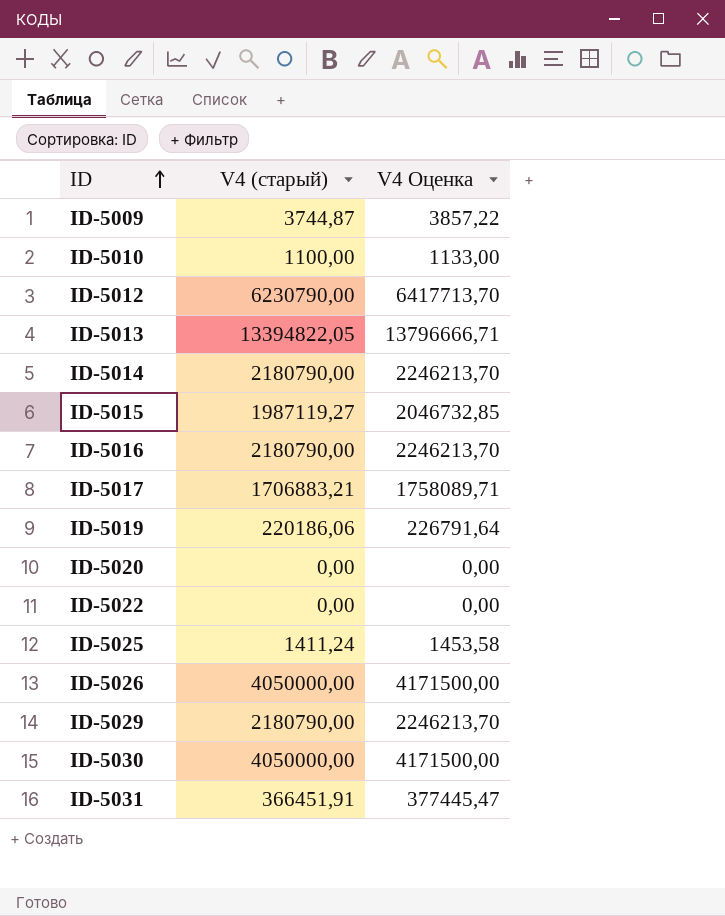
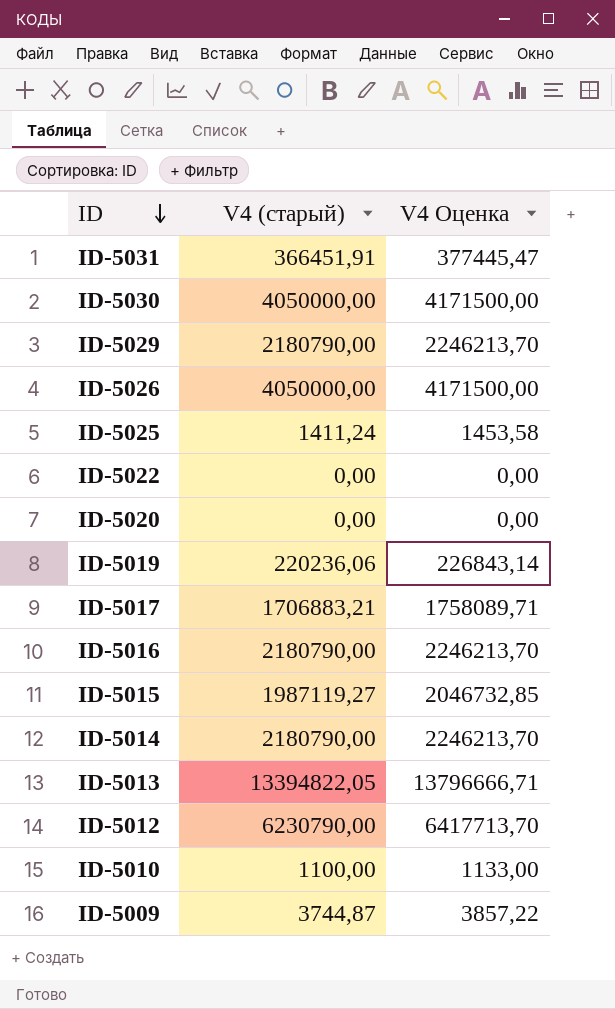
row order: ID ascending -> ID descending
ID-5019 | V4 (старый): 220186,06 -> 220236,06
ID-5019 | V4 Оценка: 226791,64 -> 226843,14

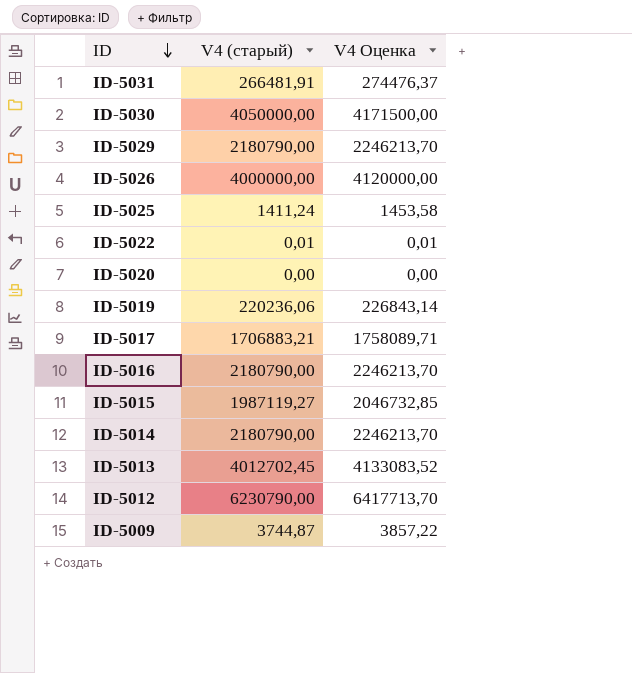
row ID-5010: 1100,00 | 1133,00 -> none
ID-5031 | V4 (старый): 366451,91 -> 266481,91
ID-5031 | V4 Оценка: 377445,47 -> 274476,37
ID-5026 | V4 (старый): 4050000,00 -> 4000000,00
ID-5026 | V4 Оценка: 4171500,00 -> 4120000,00
ID-5022 | V4 (старый): 0,00 -> 0,01
ID-5022 | V4 Оценка: 0,00 -> 0,01
ID-5013 | V4 (старый): 13394822,05 -> 4012702,45
ID-5013 | V4 Оценка: 13796666,71 -> 4133083,52

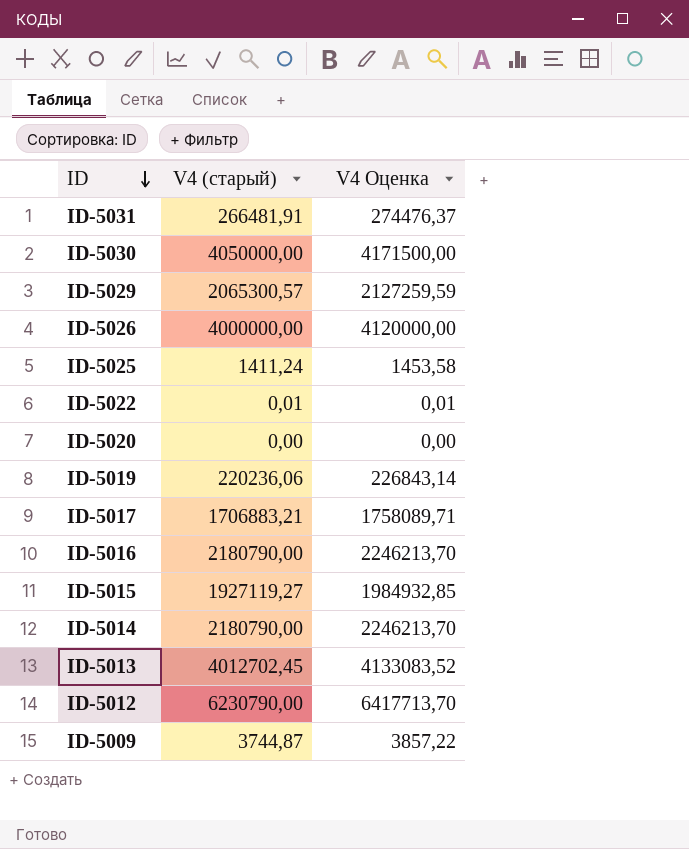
ID-5029 | V4 (старый): 2180790,00 -> 2065300,57
ID-5029 | V4 Оценка: 2246213,70 -> 2127259,59
ID-5015 | V4 (старый): 1987119,27 -> 1927119,27
ID-5015 | V4 Оценка: 2046732,85 -> 1984932,85

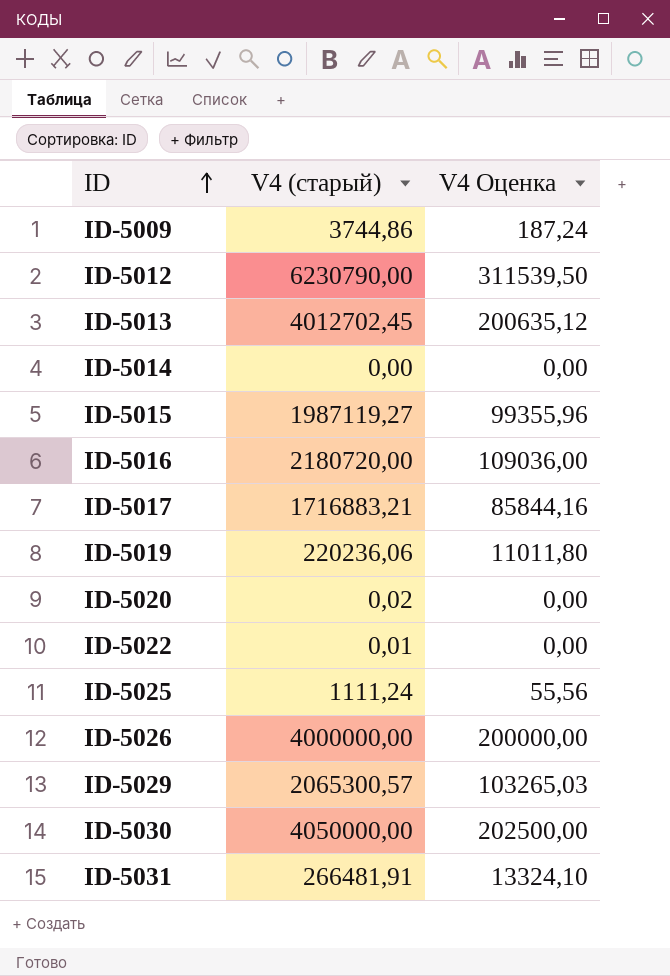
row order: ID descending -> ID ascending
column V4 Оценка | formula: [V4 (старый)] * 1,03 -> [V4 (старый)] * 0,05
ID-5009 | V4 (старый): 3744,87 -> 3744,86
ID-5014 | V4 (старый): 2180790,00 -> 0,00
ID-5015 | V4 (старый): 1927119,27 -> 1987119,27
ID-5016 | V4 (старый): 2180790,00 -> 2180720,00
ID-5017 | V4 (старый): 1706883,21 -> 1716883,21
ID-5020 | V4 (старый): 0,00 -> 0,02
ID-5025 | V4 (старый): 1411,24 -> 1111,24

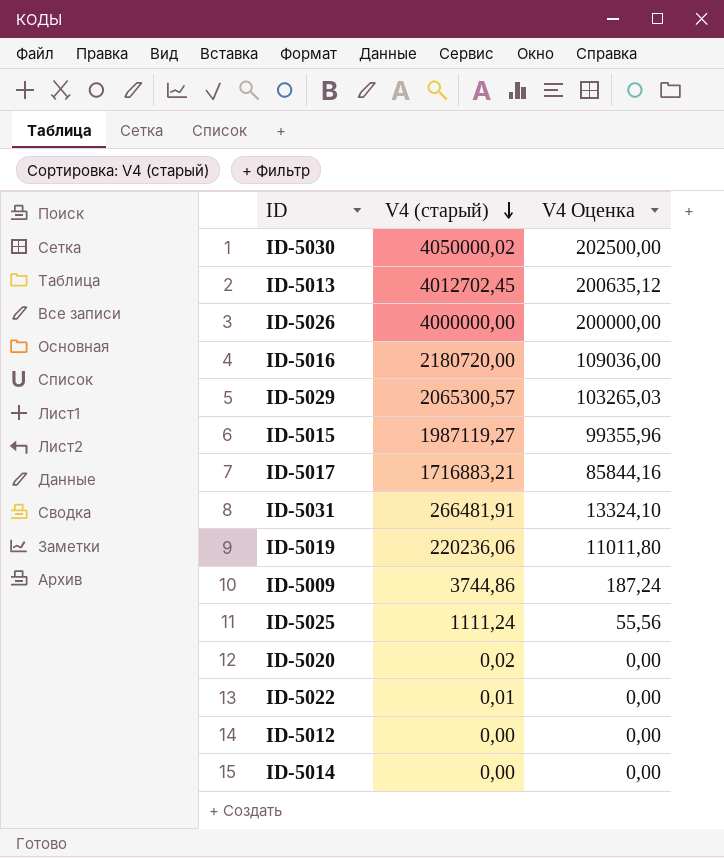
row order: ID ascending -> V4 (старый) descending
ID-5030 | V4 (старый): 4050000,00 -> 4050000,02
ID-5012 | V4 (старый): 6230790,00 -> 0,00
ID-5012 | V4 Оценка: 311539,50 -> 0,00

